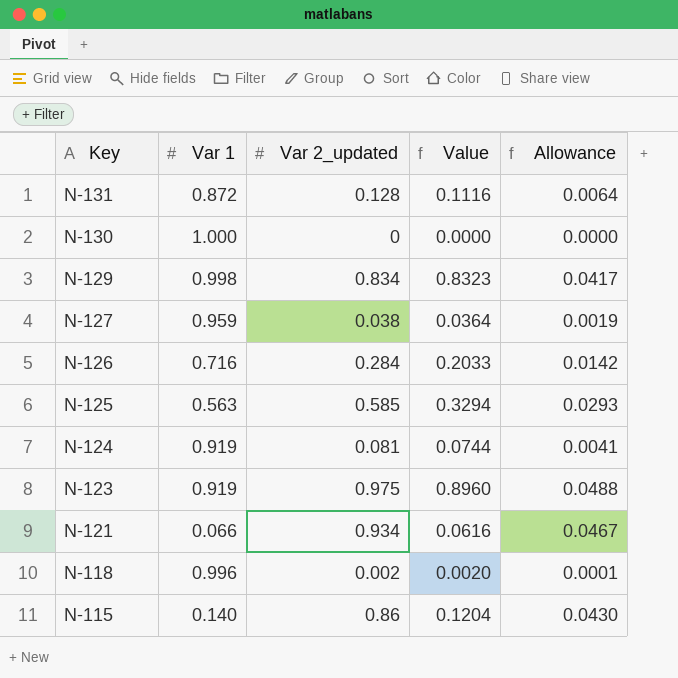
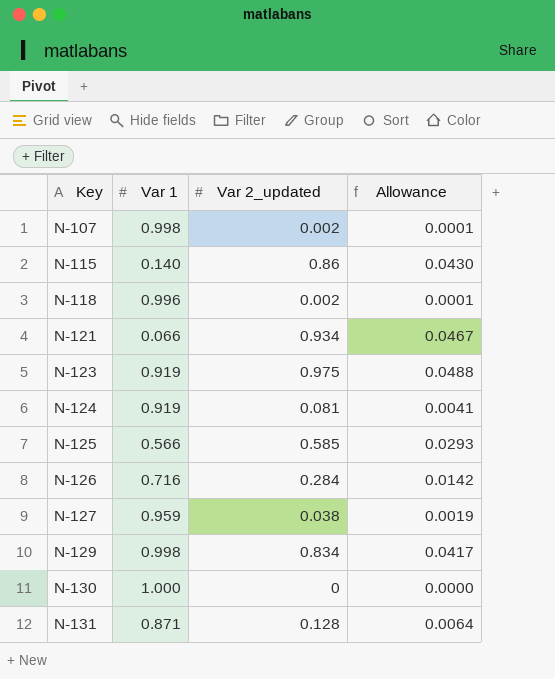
row order: Key descending -> Key ascending
column Value | formula: [Var 1] * [Var 2_updated] -> none
row N-107: none -> 0.998 | 0.002 | 0.0001
N-125 | Var 1: 0.563 -> 0.566
N-131 | Var 1: 0.872 -> 0.871

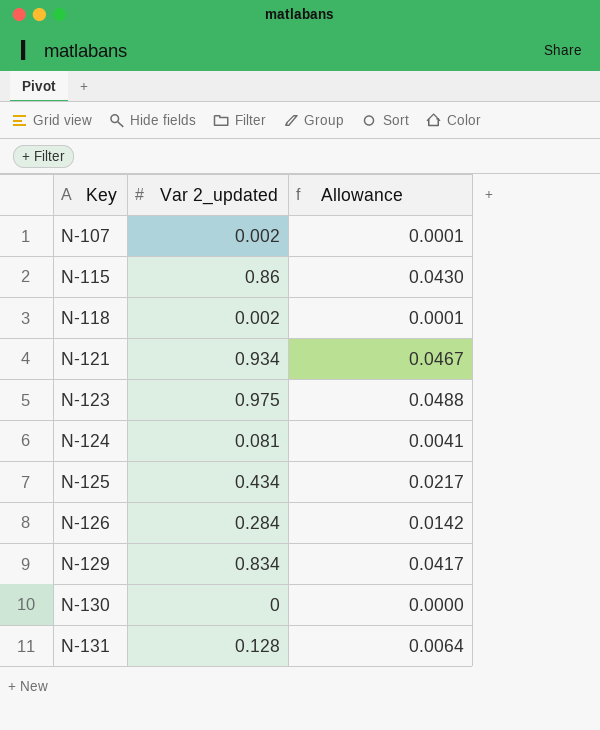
column Var 1 | position: 2 -> none
row N-127: 0.959 | 0.038 | 0.0019 -> none
N-125 | Var 2_updated: 0.585 -> 0.434
N-125 | Allowance: 0.0293 -> 0.0217

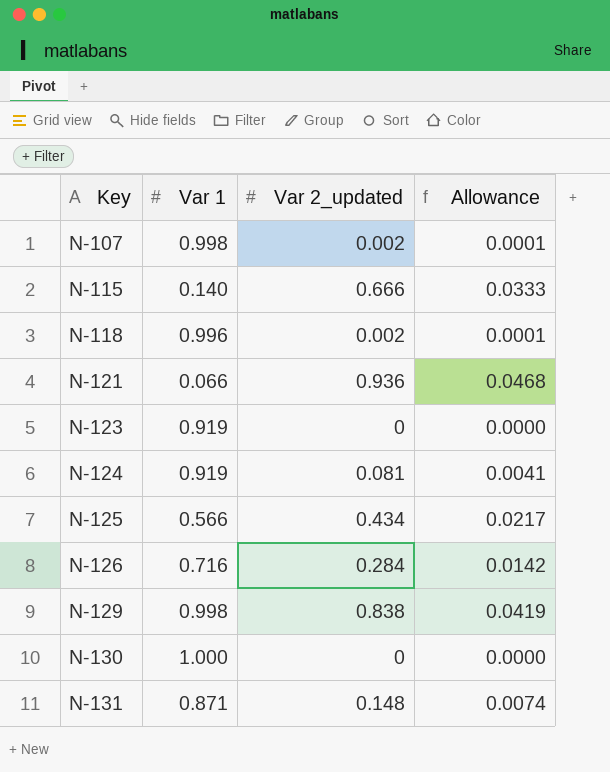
column Var 1 | position: none -> 2
N-115 | Var 2_updated: 0.86 -> 0.666
N-115 | Allowance: 0.0430 -> 0.0333
N-121 | Var 2_updated: 0.934 -> 0.936
N-121 | Allowance: 0.0467 -> 0.0468
N-123 | Var 2_updated: 0.975 -> 0
N-123 | Allowance: 0.0488 -> 0.0000
N-129 | Var 2_updated: 0.834 -> 0.838
N-129 | Allowance: 0.0417 -> 0.0419
N-131 | Var 2_updated: 0.128 -> 0.148
N-131 | Allowance: 0.0064 -> 0.0074

